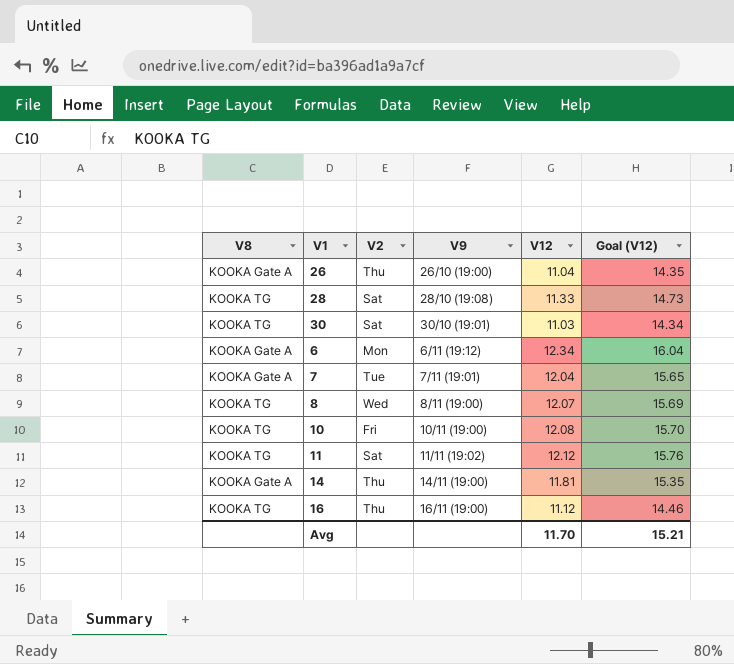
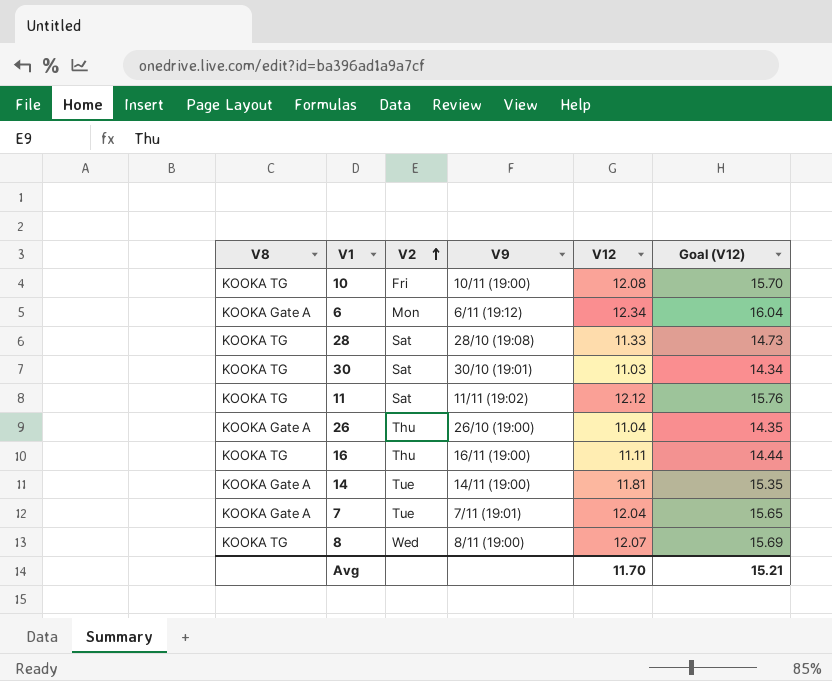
row order: none -> V2 ascending
16 | V12: 11.12 -> 11.11
16 | Goal (V12): 14.46 -> 14.44
14 | V2: Thu -> Tue

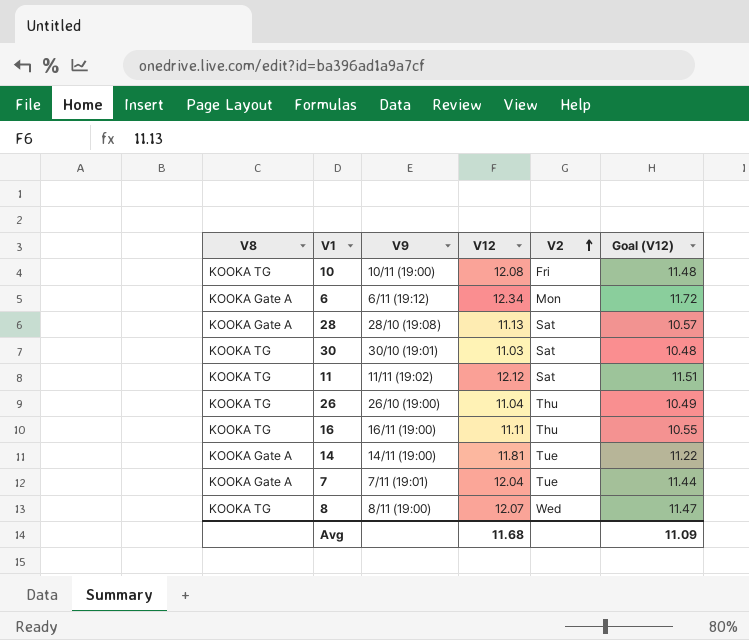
column V2 | position: 3 -> 5
column Goal (V12) | formula: [V12] * 1.3 -> [V12] * 0.95
28 | V8: KOOKA TG -> KOOKA Gate A
28 | V12: 11.33 -> 11.13
26 | V8: KOOKA Gate A -> KOOKA TG
Avg | V12: 11.70 -> 11.68
Avg | Goal (V12): 15.21 -> 11.09

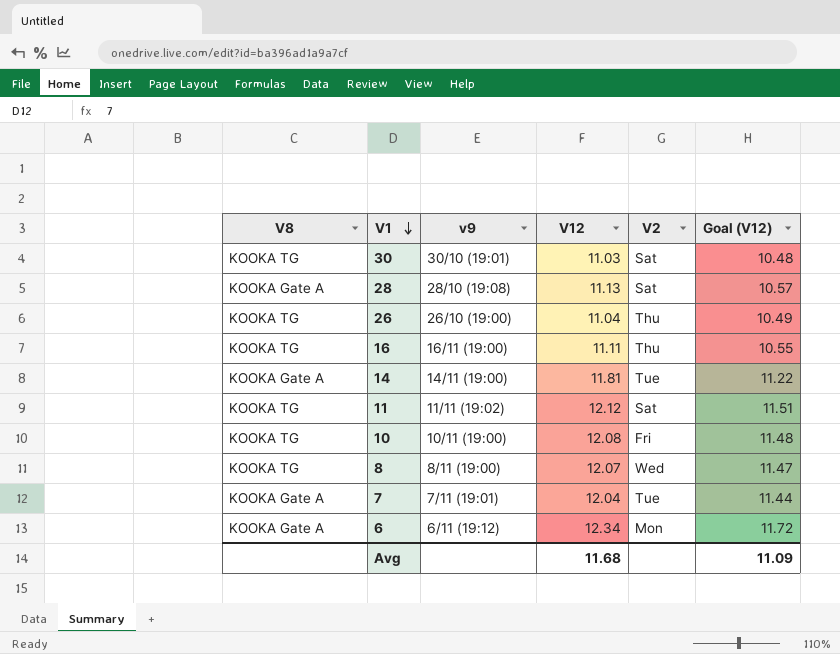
row order: V2 ascending -> V1 descending
column name: V9 -> v9

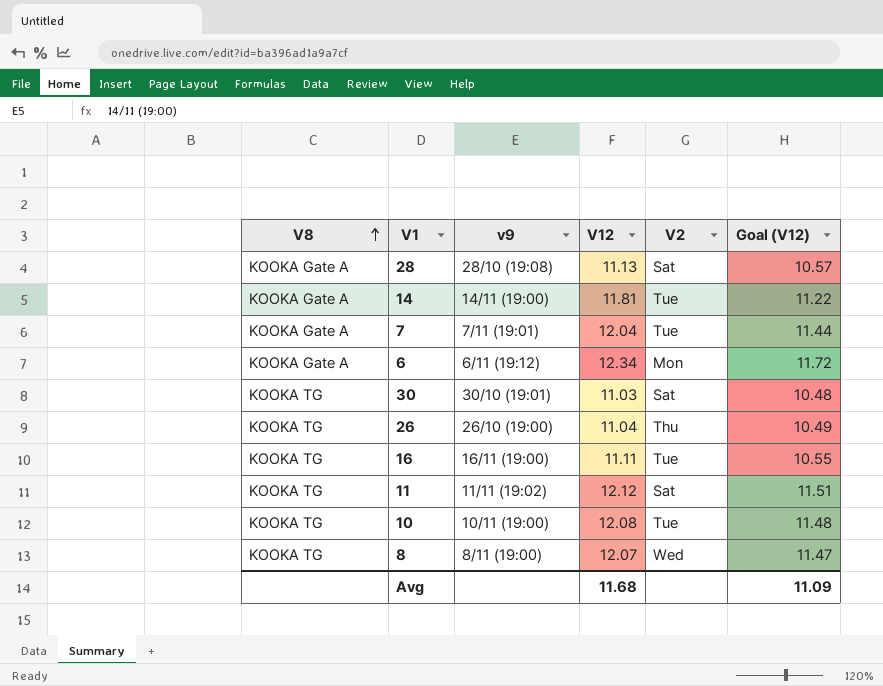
row order: V1 descending -> V8 ascending
16 | V2: Thu -> Tue
10 | V2: Fri -> Tue

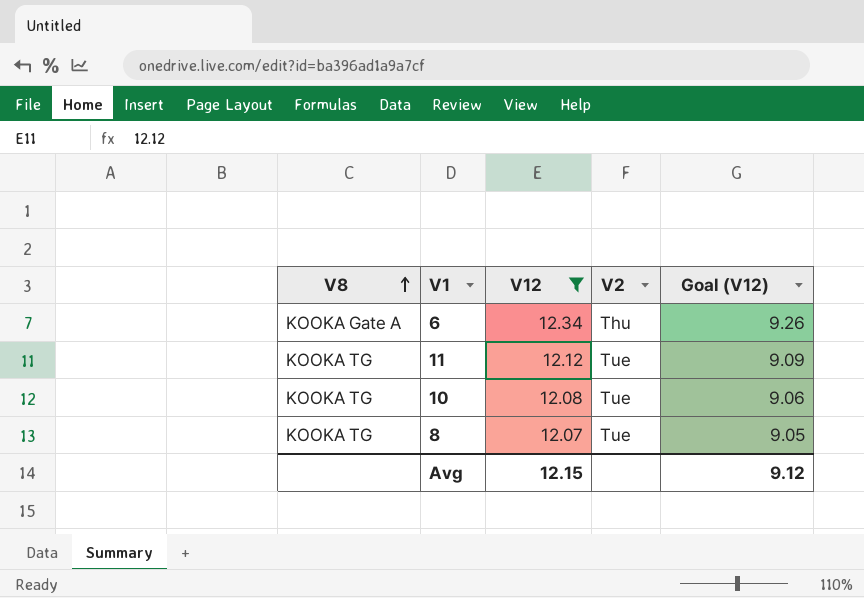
filter: none -> V12 >= 12.07
column v9 | position: 3 -> none
column Goal (V12) | formula: [V12] * 0.95 -> [V12] * 0.75
6 | V2: Mon -> Thu
11 | V2: Sat -> Tue
8 | V2: Wed -> Tue
Avg | V12: 11.68 -> 12.15
Avg | Goal (V12): 11.09 -> 9.12

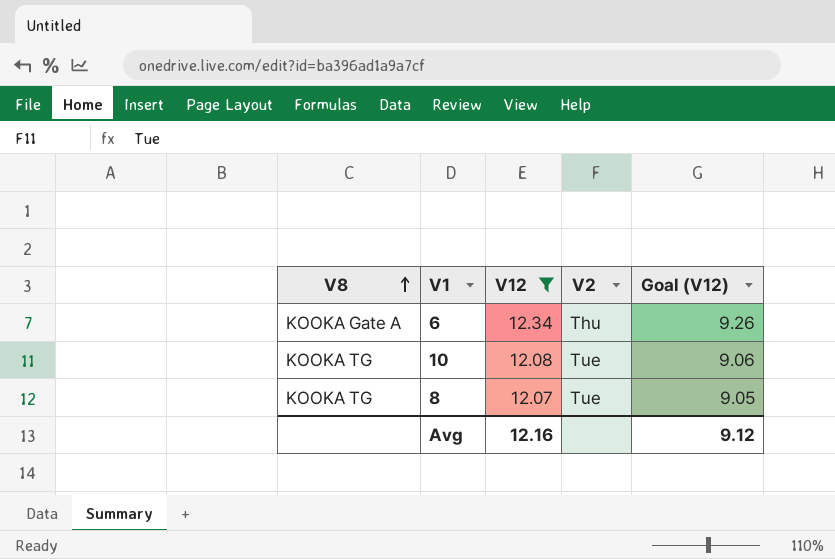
row 11: KOOKA TG | 12.12 | Tue | 9.09 -> none
Avg | V12: 12.15 -> 12.16

